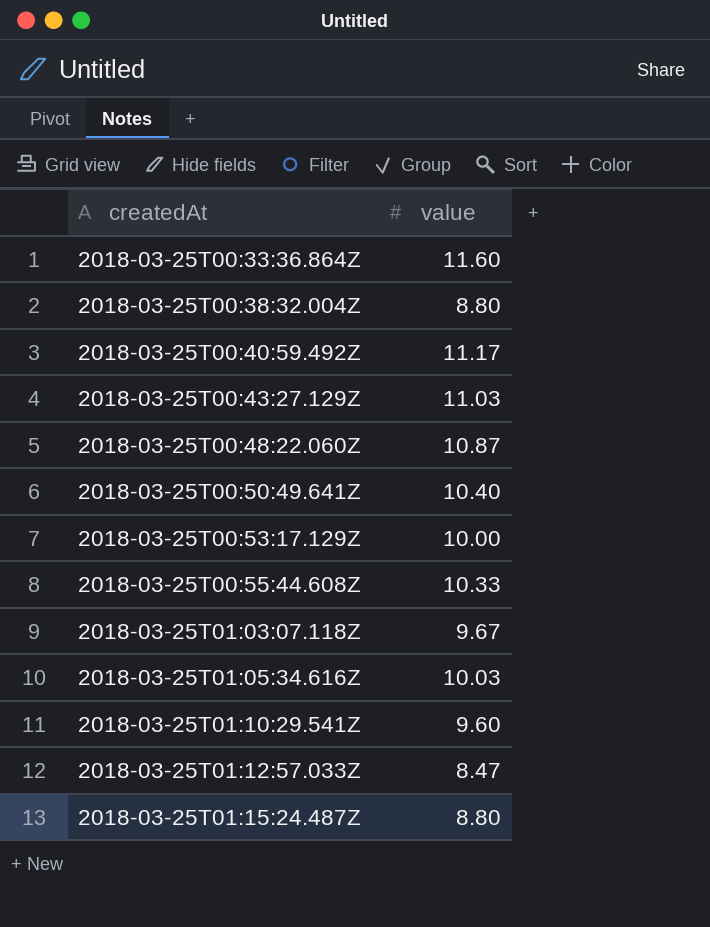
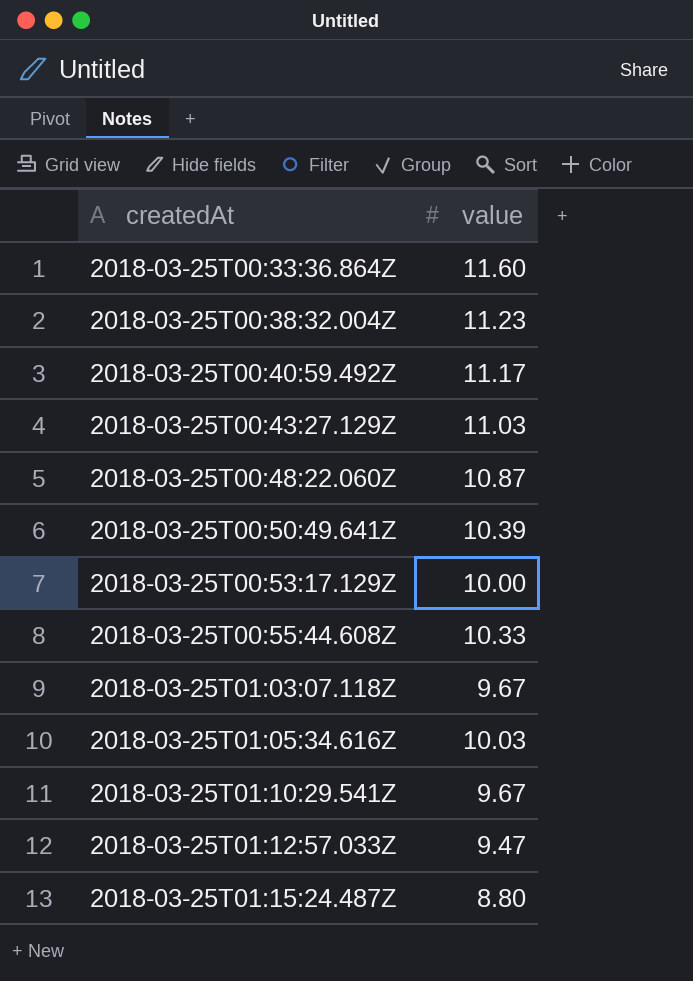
2018-03-25T00:38:32.004Z | value: 8.80 -> 11.23
2018-03-25T00:50:49.641Z | value: 10.40 -> 10.39
2018-03-25T01:10:29.541Z | value: 9.60 -> 9.67
2018-03-25T01:12:57.033Z | value: 8.47 -> 9.47

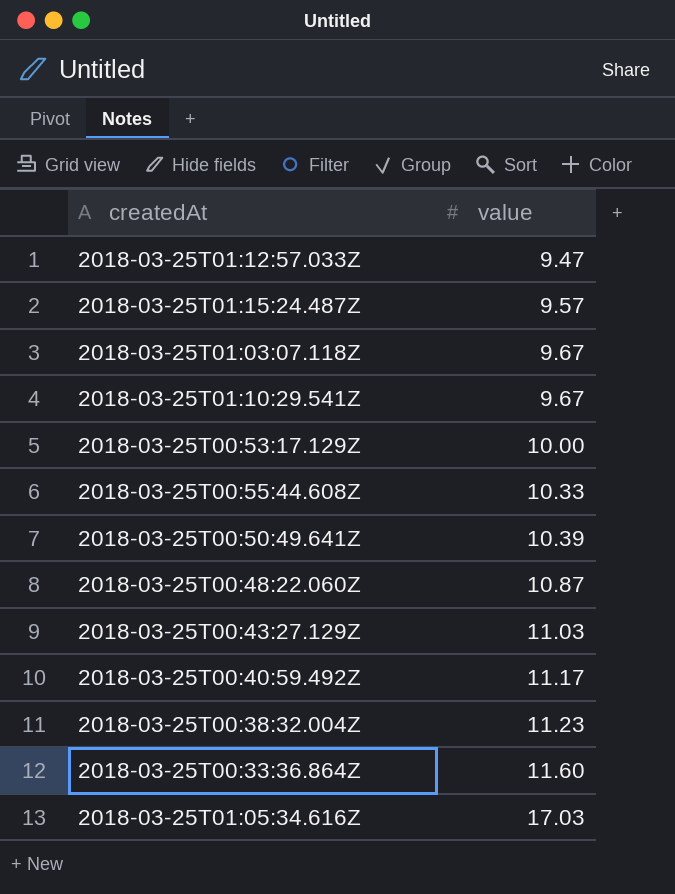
row order: createdAt ascending -> value ascending
2018-03-25T01:15:24.487Z | value: 8.80 -> 9.57
2018-03-25T01:05:34.616Z | value: 10.03 -> 17.03

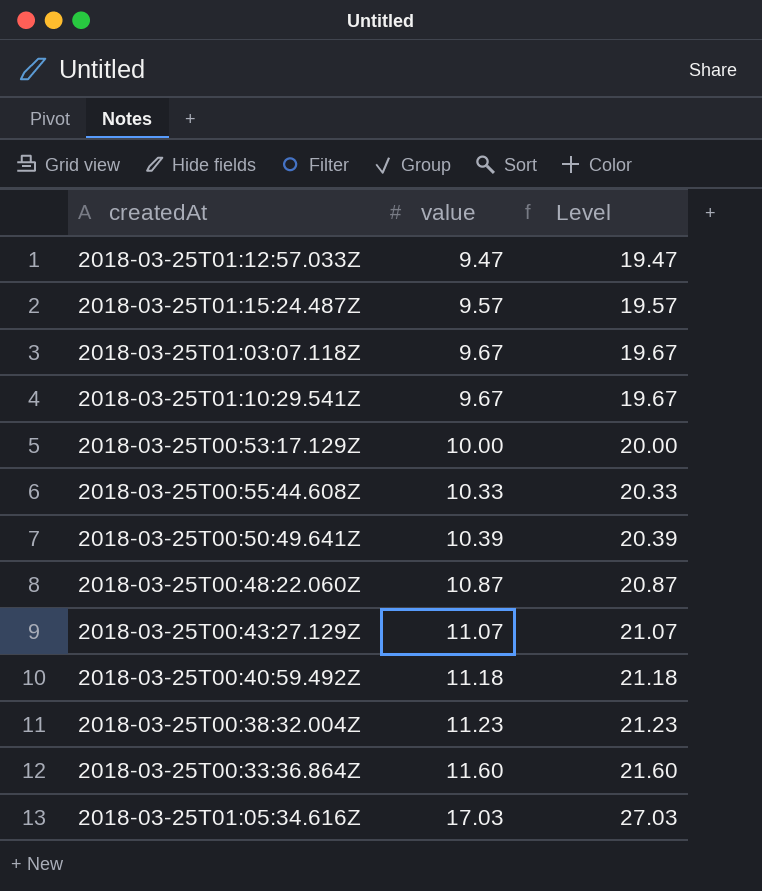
column Level | formula: none -> [value] + 10
2018-03-25T00:43:27.129Z | value: 11.03 -> 11.07
2018-03-25T00:40:59.492Z | value: 11.17 -> 11.18

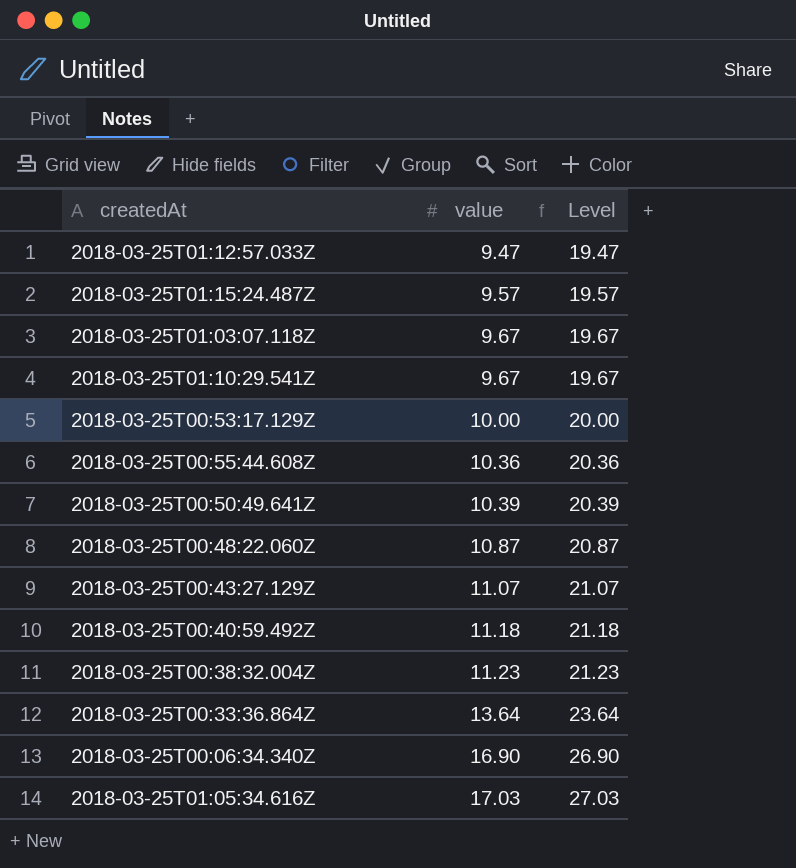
2018-03-25T00:55:44.608Z | value: 10.33 -> 10.36
2018-03-25T00:55:44.608Z | Level: 20.33 -> 20.36
2018-03-25T00:33:36.864Z | value: 11.60 -> 13.64
2018-03-25T00:33:36.864Z | Level: 21.60 -> 23.64
row 2018-03-25T00:06:34.340Z: none -> 16.90 | 26.90

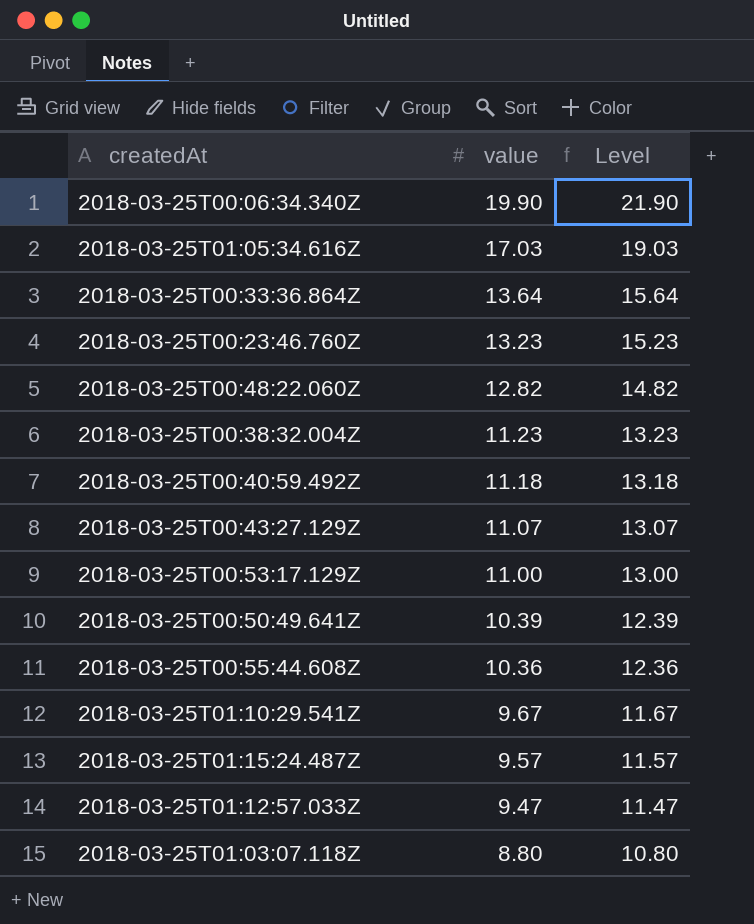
row order: value ascending -> value descending
column Level | formula: [value] + 10 -> [value] + 2
2018-03-25T00:06:34.340Z | value: 16.90 -> 19.90
row 2018-03-25T00:23:46.760Z: none -> 13.23 | 15.23
2018-03-25T00:48:22.060Z | value: 10.87 -> 12.82
2018-03-25T00:53:17.129Z | value: 10.00 -> 11.00
2018-03-25T01:03:07.118Z | value: 9.67 -> 8.80

